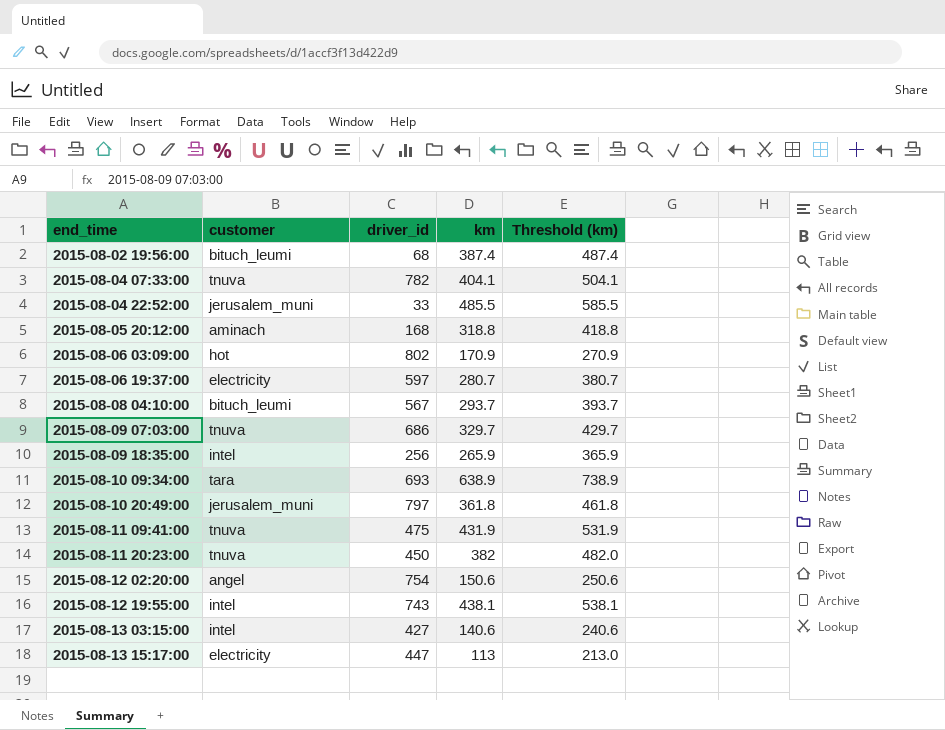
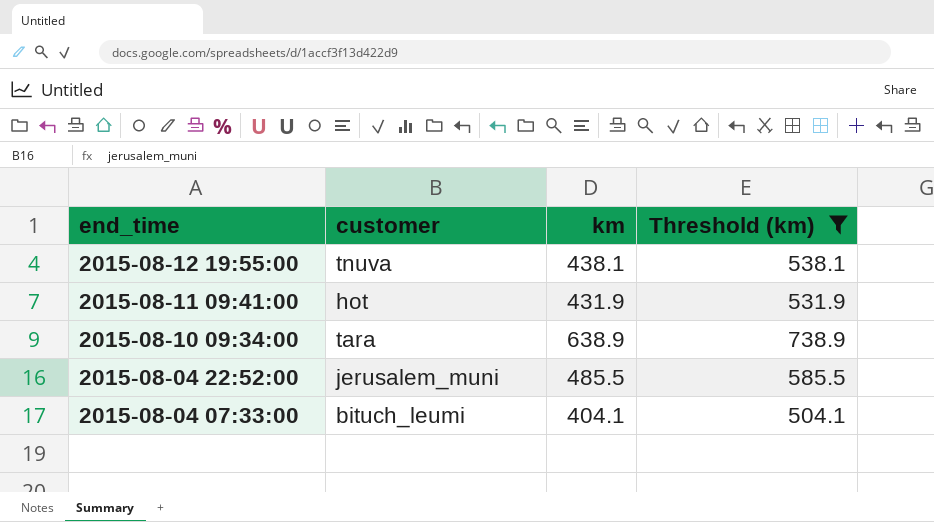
filter: none -> Threshold (km) >= 504.1
row order: end_time ascending -> end_time descending
column driver_id | position: 3 -> none
2015-08-12 19:55:00 | customer: intel -> tnuva
2015-08-11 09:41:00 | customer: tnuva -> hot
2015-08-04 07:33:00 | customer: tnuva -> bituch_leumi

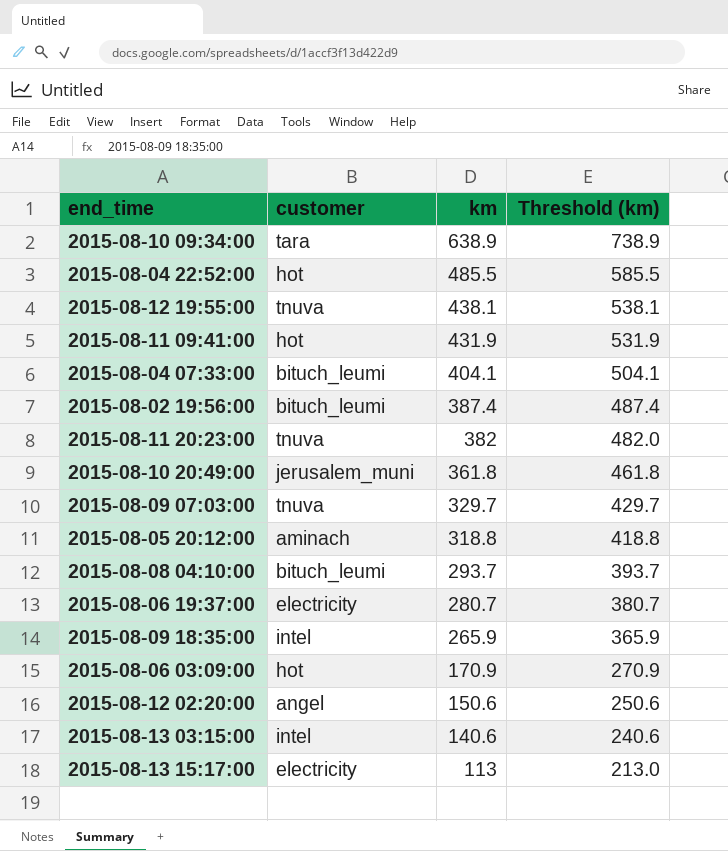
filter: Threshold (km) >= 504.1 -> none
row order: end_time descending -> km descending
2015-08-04 22:52:00 | customer: jerusalem_muni -> hot

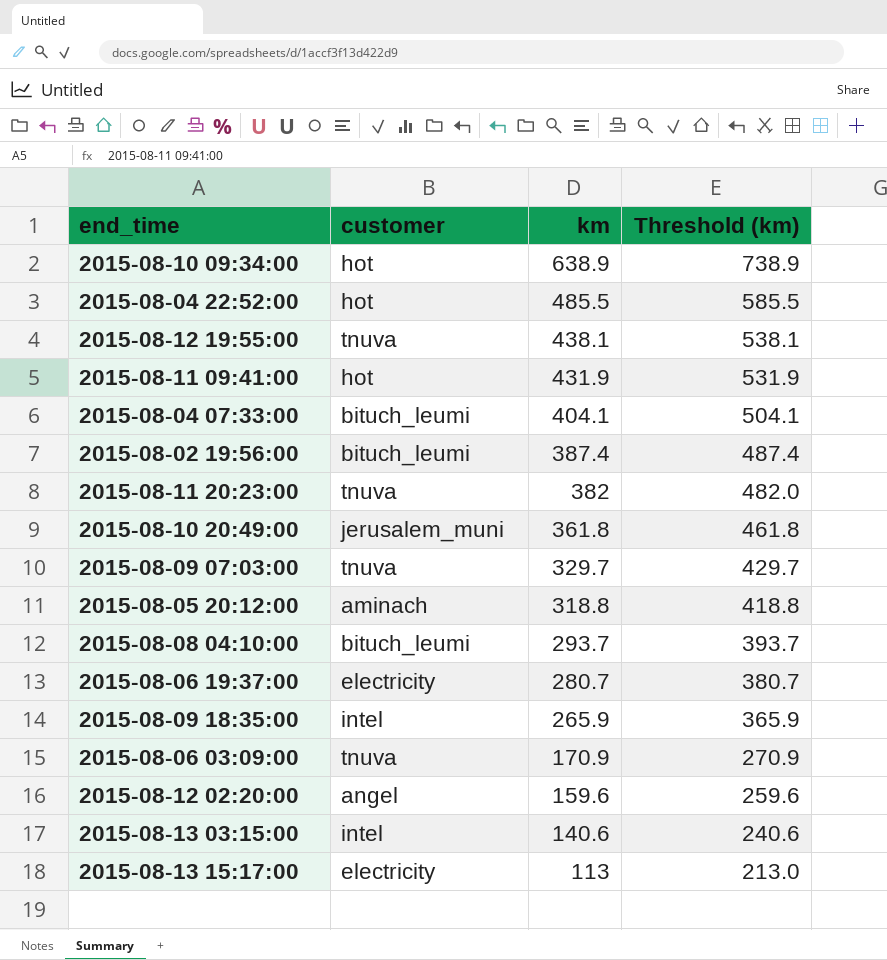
2015-08-10 09:34:00 | customer: tara -> hot
2015-08-06 03:09:00 | customer: hot -> tnuva
2015-08-12 02:20:00 | km: 150.6 -> 159.6
2015-08-12 02:20:00 | Threshold (km): 250.6 -> 259.6

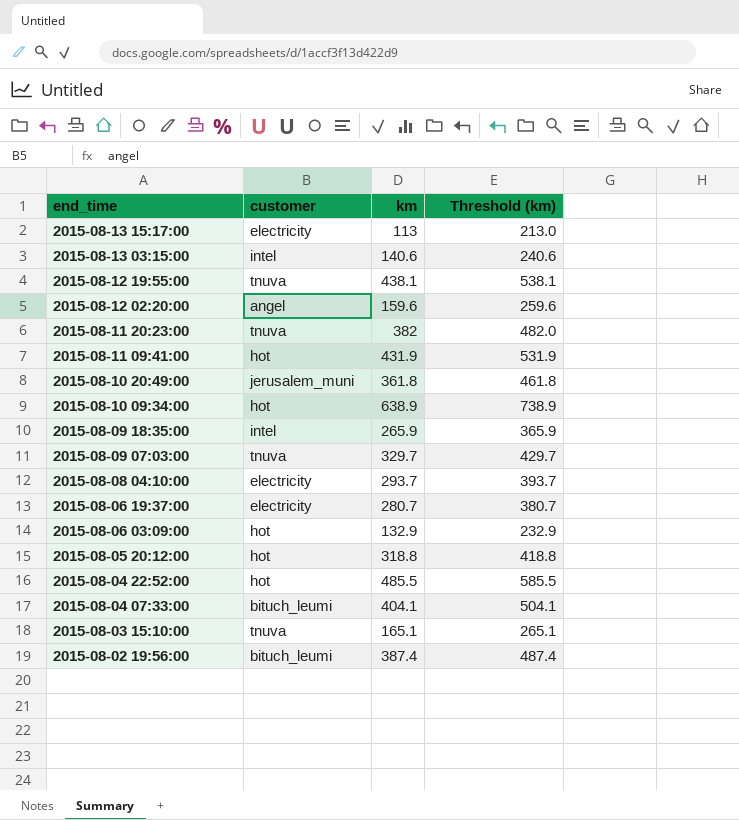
row order: km descending -> end_time descending
2015-08-08 04:10:00 | customer: bituch_leumi -> electricity
2015-08-06 03:09:00 | customer: tnuva -> hot
2015-08-06 03:09:00 | km: 170.9 -> 132.9
2015-08-06 03:09:00 | Threshold (km): 270.9 -> 232.9
2015-08-05 20:12:00 | customer: aminach -> hot
row 2015-08-03 15:10:00: none -> tnuva | 165.1 | 265.1

